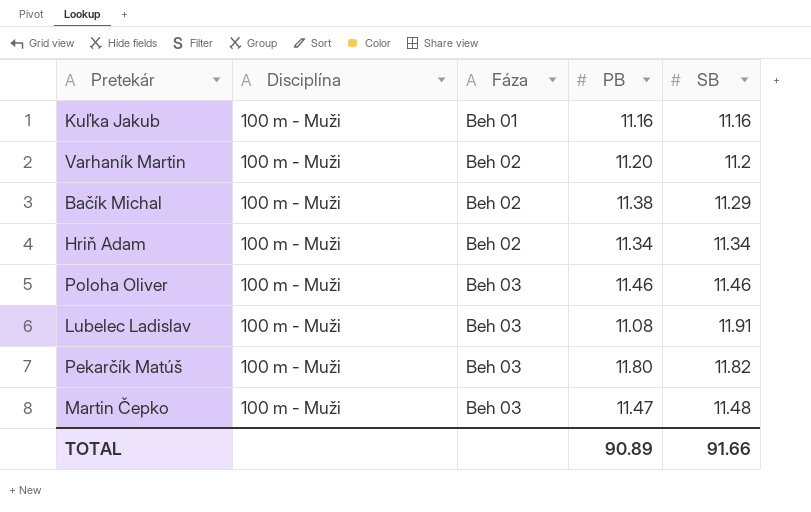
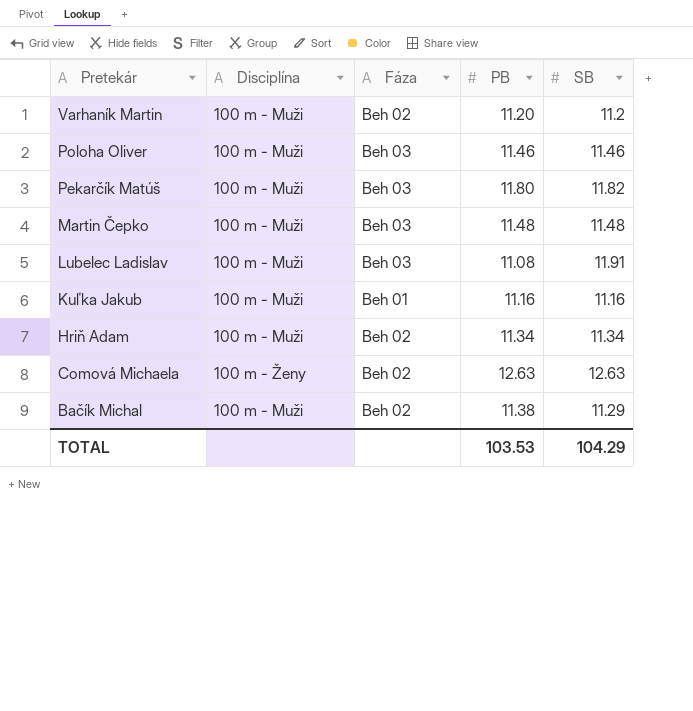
row order: Fáza ascending -> Pretekár descending
Martin Čepko | PB: 11.47 -> 11.48
row Comová Michaela: none -> 100 m - Ženy | Beh 02 | 12.63 | 12.63
TOTAL | PB: 90.89 -> 103.53
TOTAL | SB: 91.66 -> 104.29

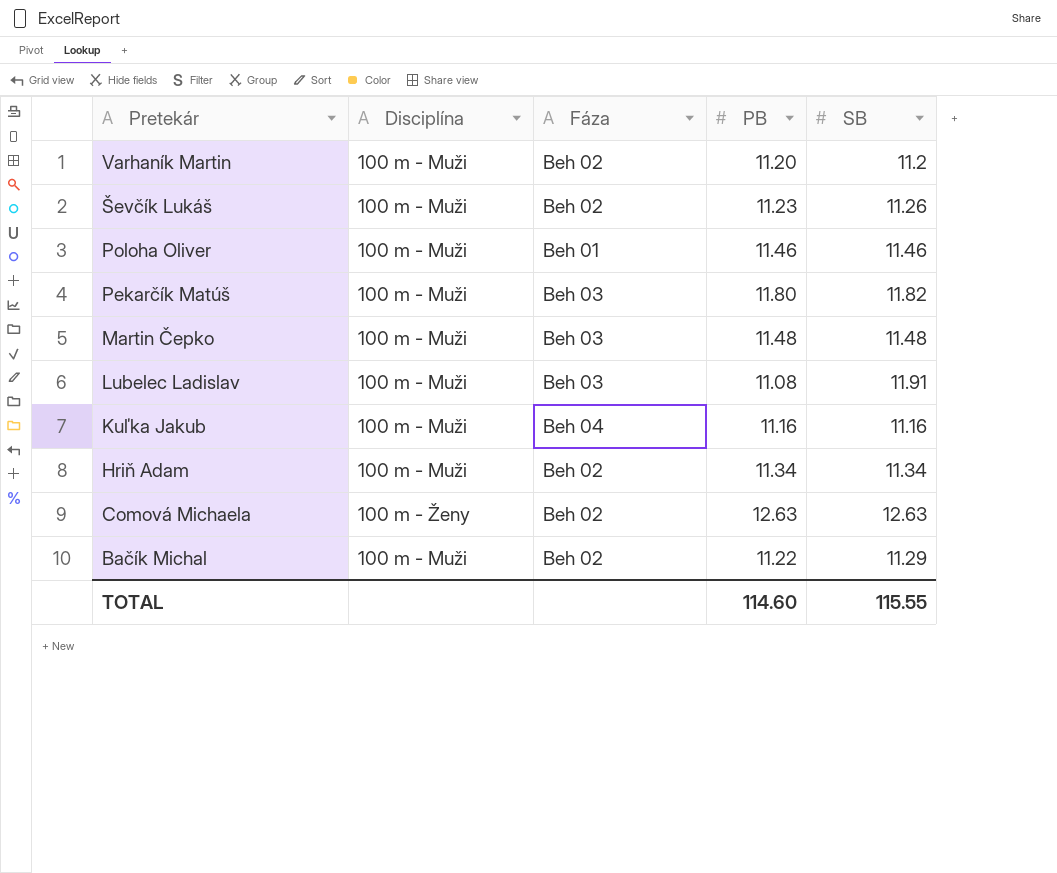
row Ševčík Lukáš: none -> 100 m - Muži | Beh 02 | 11.23 | 11.26
Poloha Oliver | Fáza: Beh 03 -> Beh 01
Kuľka Jakub | Fáza: Beh 01 -> Beh 04
Bačík Michal | PB: 11.38 -> 11.22
TOTAL | PB: 103.53 -> 114.60
TOTAL | SB: 104.29 -> 115.55

